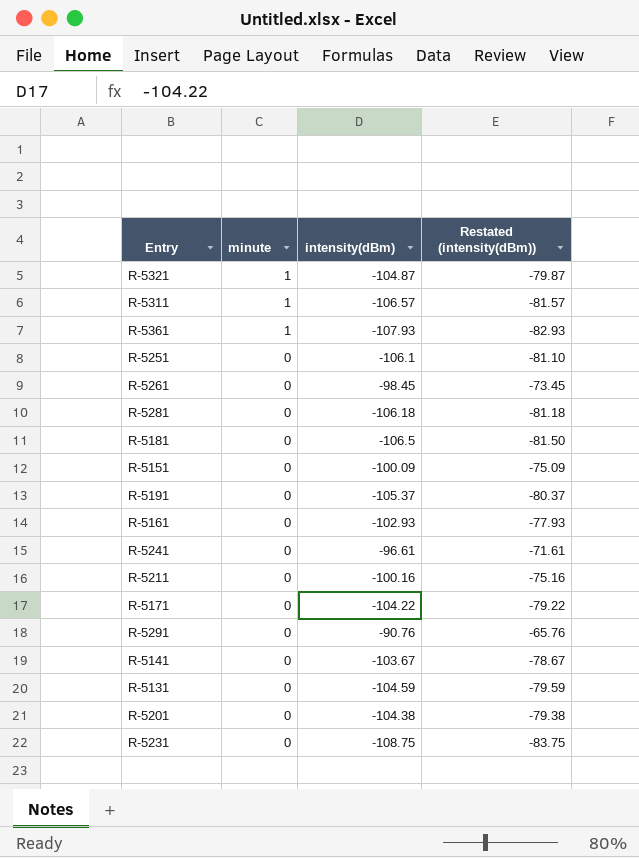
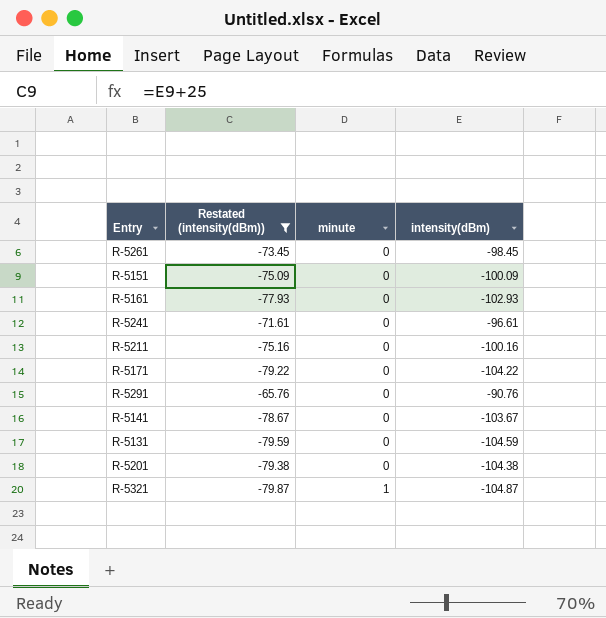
filter: none -> Restated (intensity(dBm)) >= -79.87
row order: minute descending -> minute ascending
column Restated (intensity(dBm)) | position: 4 -> 2

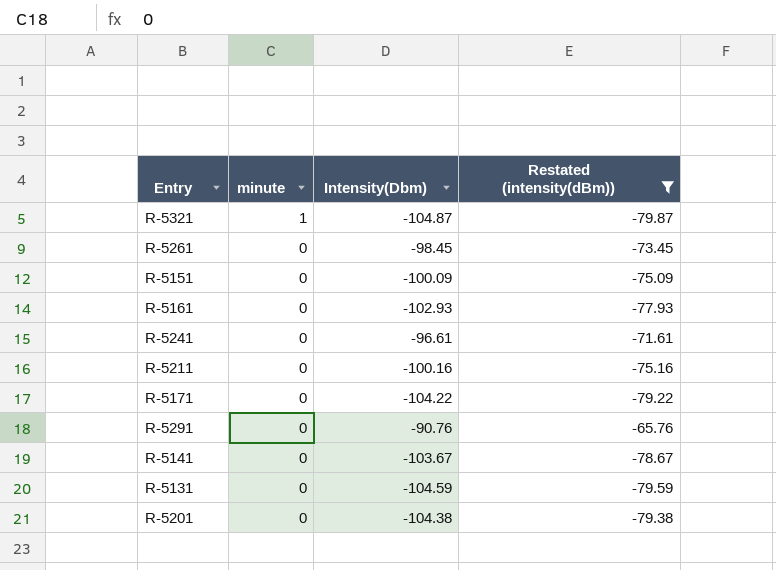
row order: minute ascending -> minute descending
column name: intensity(dBm) -> Intensity(Dbm)
column Restated (intensity(dBm)) | position: 2 -> 4

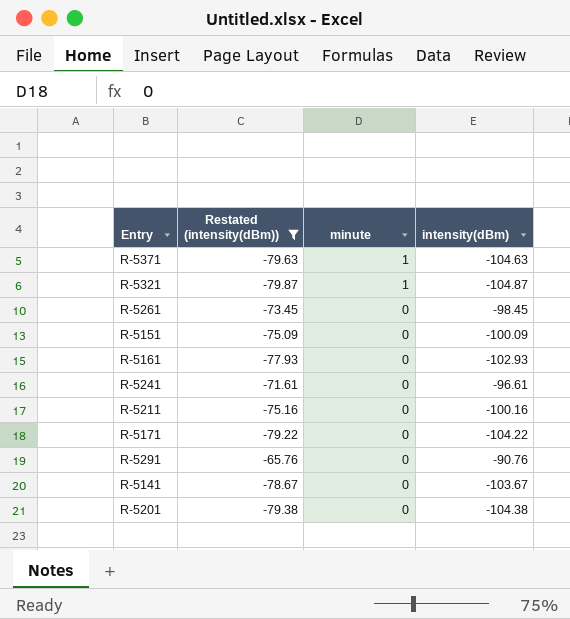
column Restated (intensity(dBm)) | position: 4 -> 2
column name: Intensity(Dbm) -> intensity(dBm)
row R-5131: 0 | -104.59 | -79.59 -> none
row R-5371: none -> -79.63 | 1 | -104.63

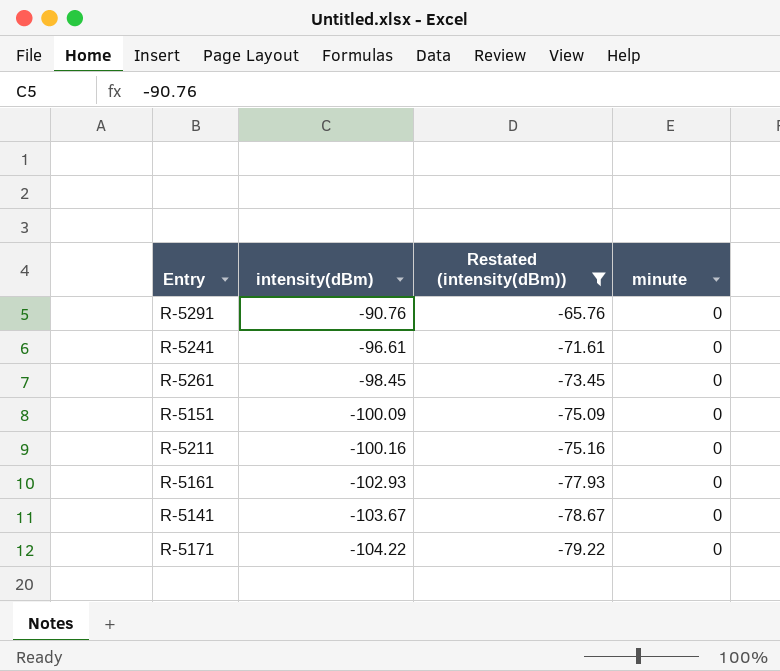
row order: minute descending -> intensity(dBm) descending
column intensity(dBm) | position: 4 -> 2
row R-5371: -79.63 | 1 | -104.63 -> none
row R-5321: -79.87 | 1 | -104.87 -> none
row R-5201: -79.38 | 0 | -104.38 -> none

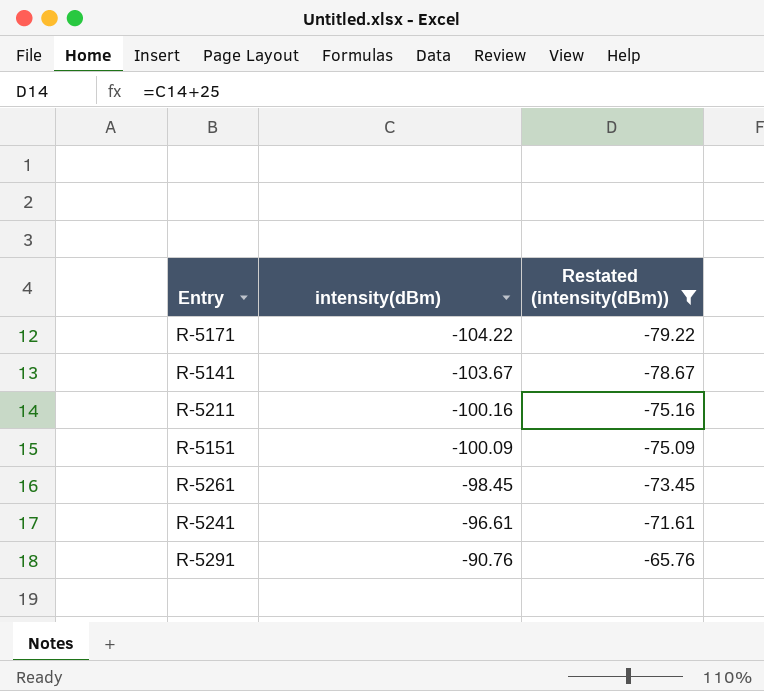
row order: intensity(dBm) descending -> intensity(dBm) ascending
column minute | position: 4 -> none
row R-5161: -102.93 | -77.93 | 0 -> none

